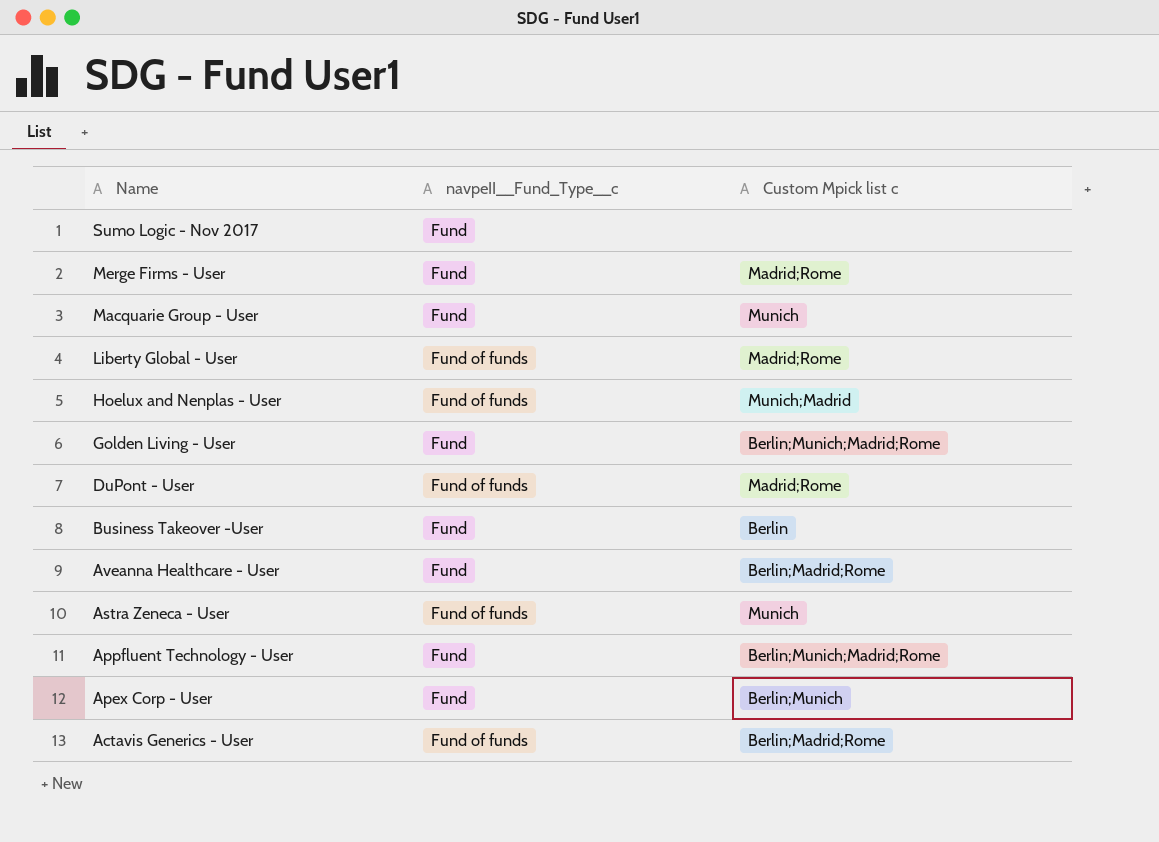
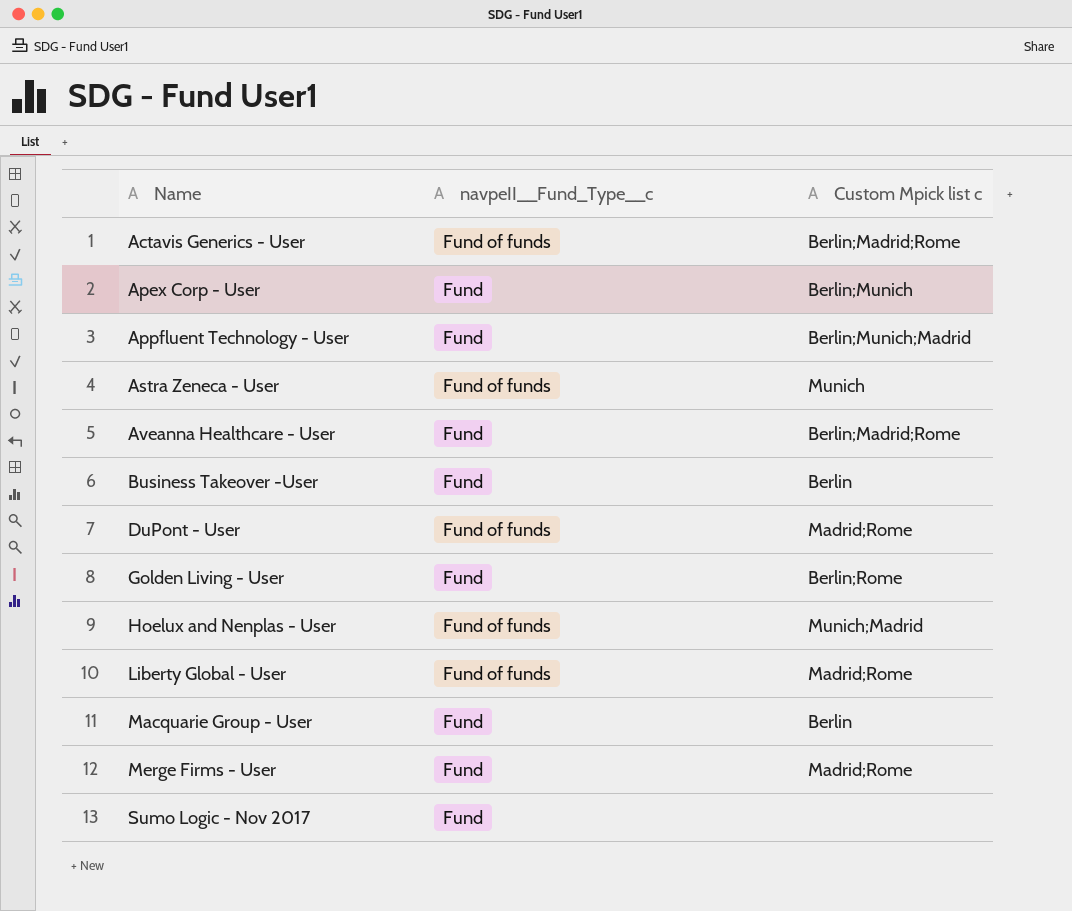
row order: Name descending -> Name ascending
Appfluent Technology - User | Custom Mpick list c: Berlin;Munich;Madrid;Rome -> Berlin;Munich;Madrid
Golden Living - User | Custom Mpick list c: Berlin;Munich;Madrid;Rome -> Berlin;Rome
Macquarie Group - User | Custom Mpick list c: Munich -> Berlin

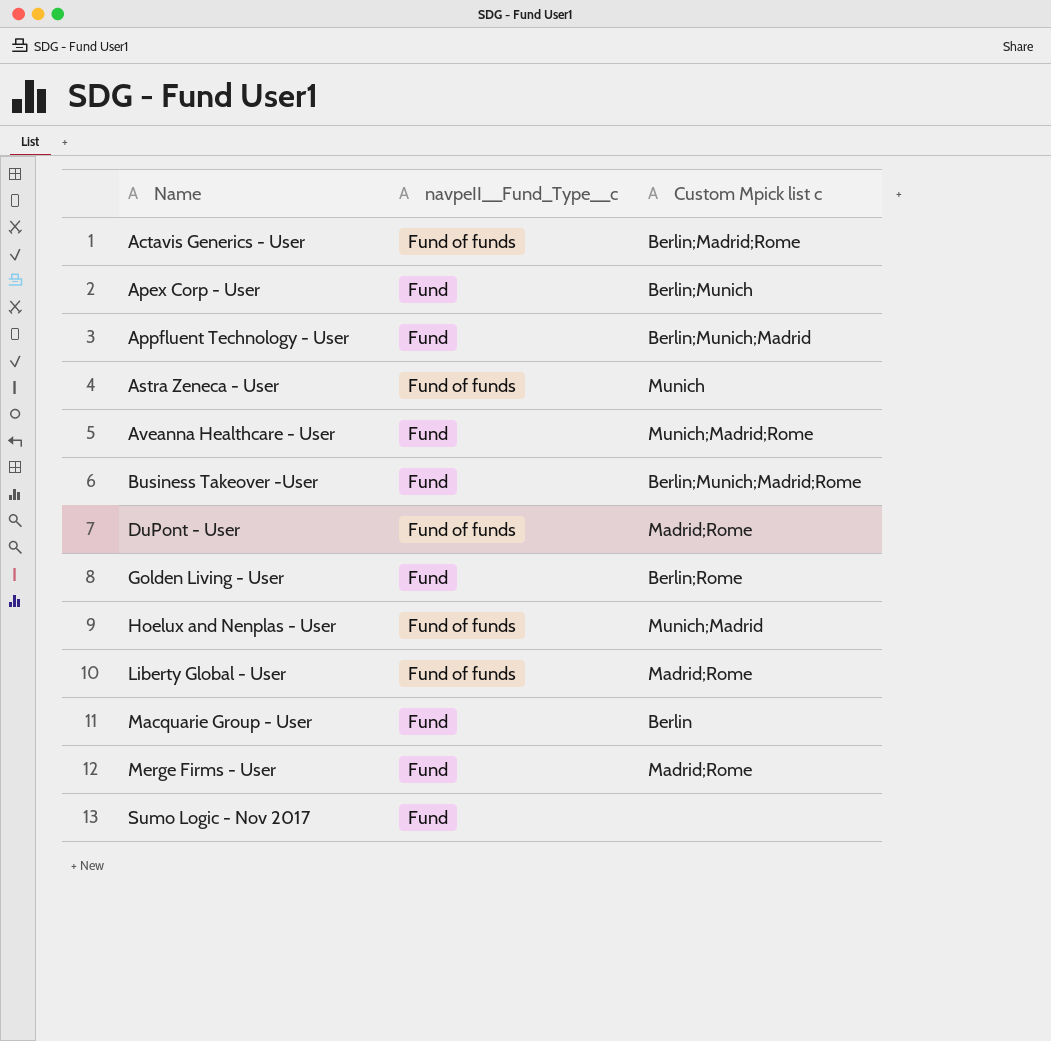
Aveanna Healthcare - User | Custom Mpick list c: Berlin;Madrid;Rome -> Munich;Madrid;Rome
Business Takeover -User | Custom Mpick list c: Berlin -> Berlin;Munich;Madrid;Rome

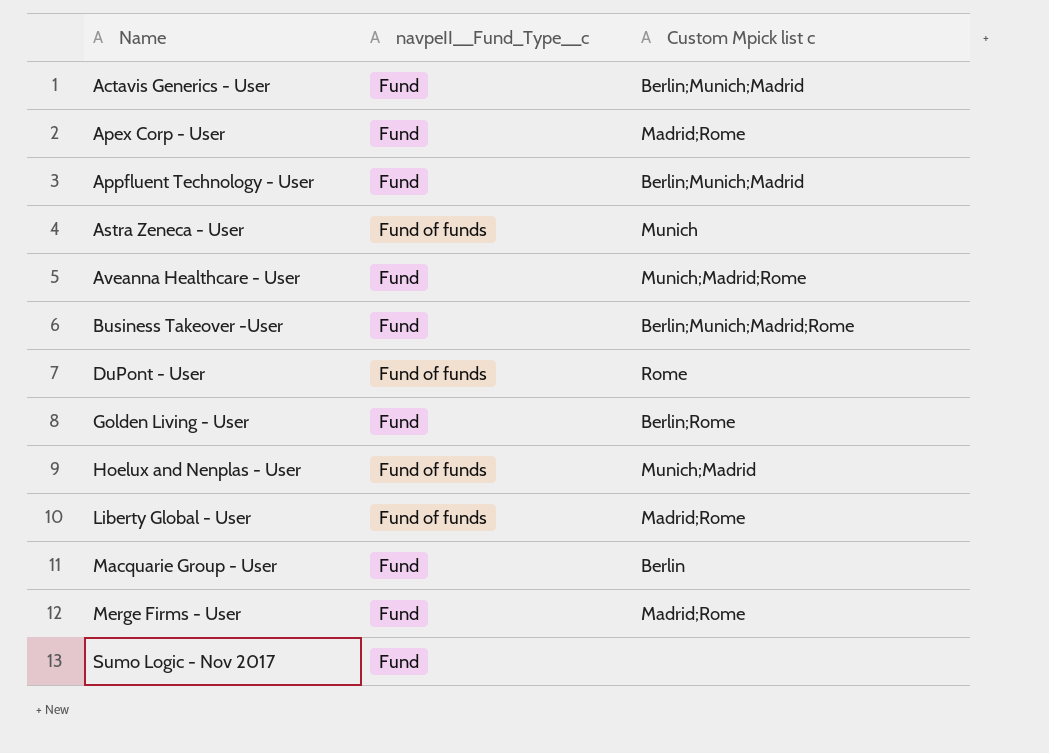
Actavis Generics - User | navpeII__Fund_Type__c: Fund of funds -> Fund
Actavis Generics - User | Custom Mpick list c: Berlin;Madrid;Rome -> Berlin;Munich;Madrid
Apex Corp - User | Custom Mpick list c: Berlin;Munich -> Madrid;Rome
DuPont - User | Custom Mpick list c: Madrid;Rome -> Rome

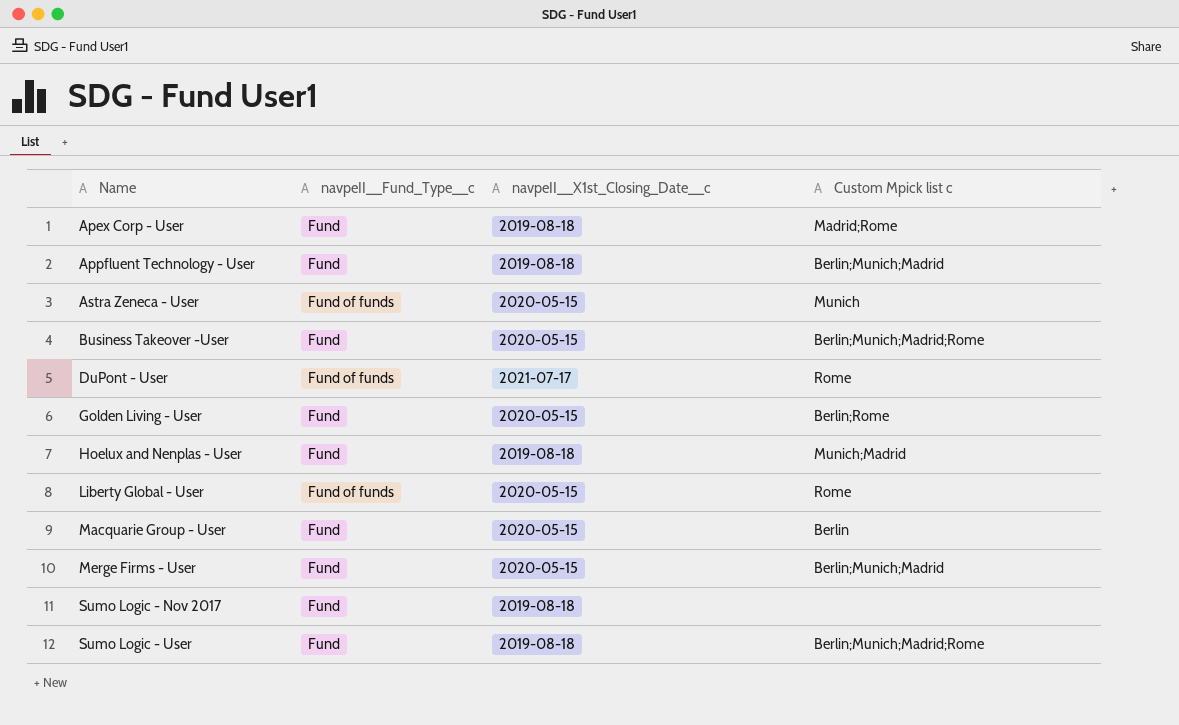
column navpeII__X1st_Closing_Date__c | position: none -> 3
row Actavis Generics - User: Fund | Berlin;Munich;Madrid -> none
row Aveanna Healthcare - User: Fund | Munich;Madrid;Rome -> none
Hoelux and Nenplas - User | navpeII__Fund_Type__c: Fund of funds -> Fund
Liberty Global - User | Custom Mpick list c: Madrid;Rome -> Rome
Merge Firms - User | Custom Mpick list c: Madrid;Rome -> Berlin;Munich;Madrid
row Sumo Logic - User: none -> Fund | 2019-08-18 | Berlin;Munich;Madrid;Rome

